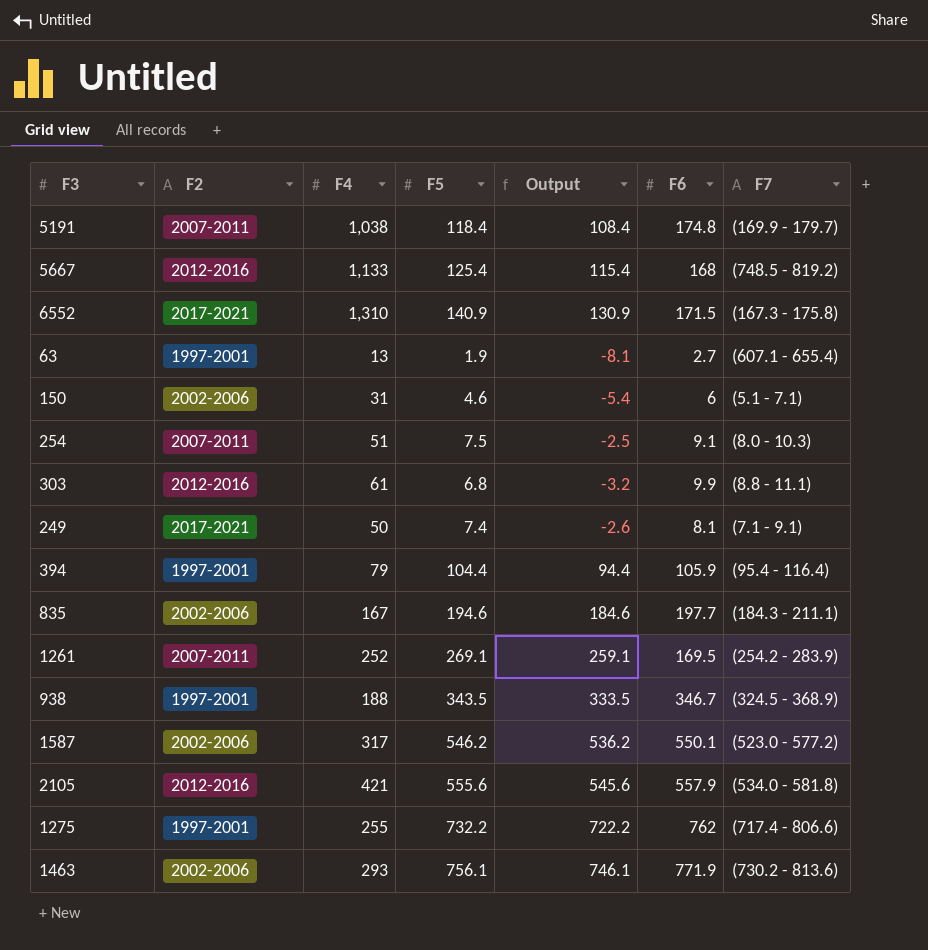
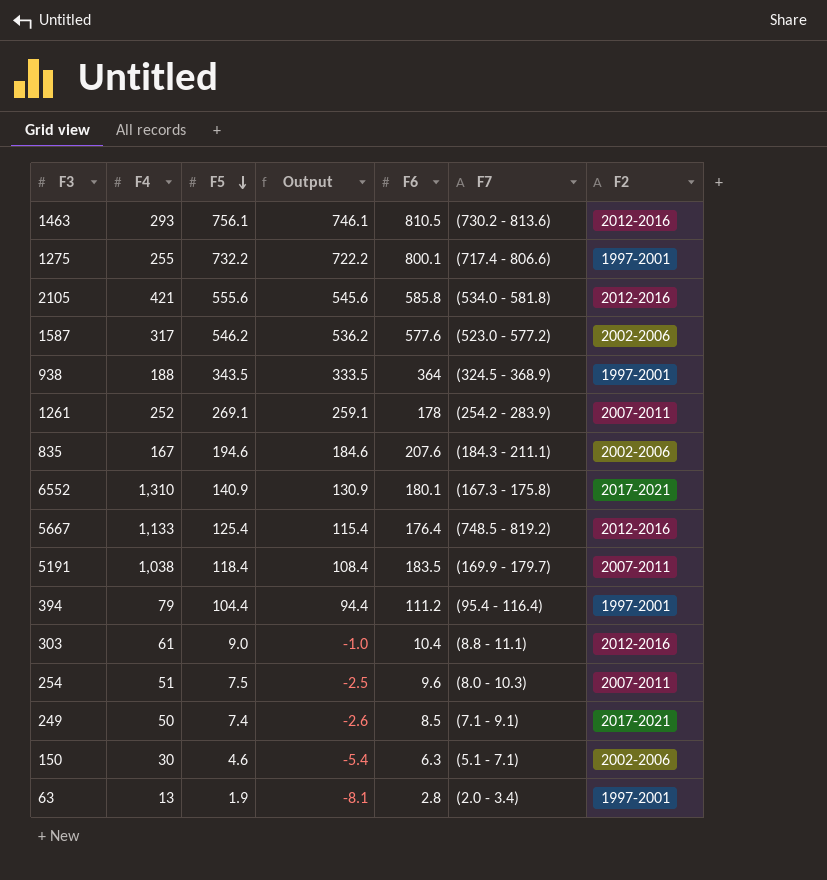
row order: none -> F5 descending
column F2 | position: 2 -> 7
1463 | F6: 771.9 -> 810.5
1463 | F2: 2002-2006 -> 2012-2016
1275 | F6: 762 -> 800.1
2105 | F6: 557.9 -> 585.8
1587 | F6: 550.1 -> 577.6
938 | F6: 346.7 -> 364
1261 | F6: 169.5 -> 178
835 | F6: 197.7 -> 207.6
6552 | F6: 171.5 -> 180.1
5667 | F6: 168 -> 176.4
5191 | F6: 174.8 -> 183.5
394 | F6: 105.9 -> 111.2
303 | F5: 6.8 -> 9.0
303 | Output: -3.2 -> -1.0
303 | F6: 9.9 -> 10.4
254 | F6: 9.1 -> 9.6
249 | F6: 8.1 -> 8.5
150 | F4: 31 -> 30
150 | F6: 6 -> 6.3
63 | F6: 2.7 -> 2.8
63 | F7: (607.1 - 655.4) -> (2.0 - 3.4)

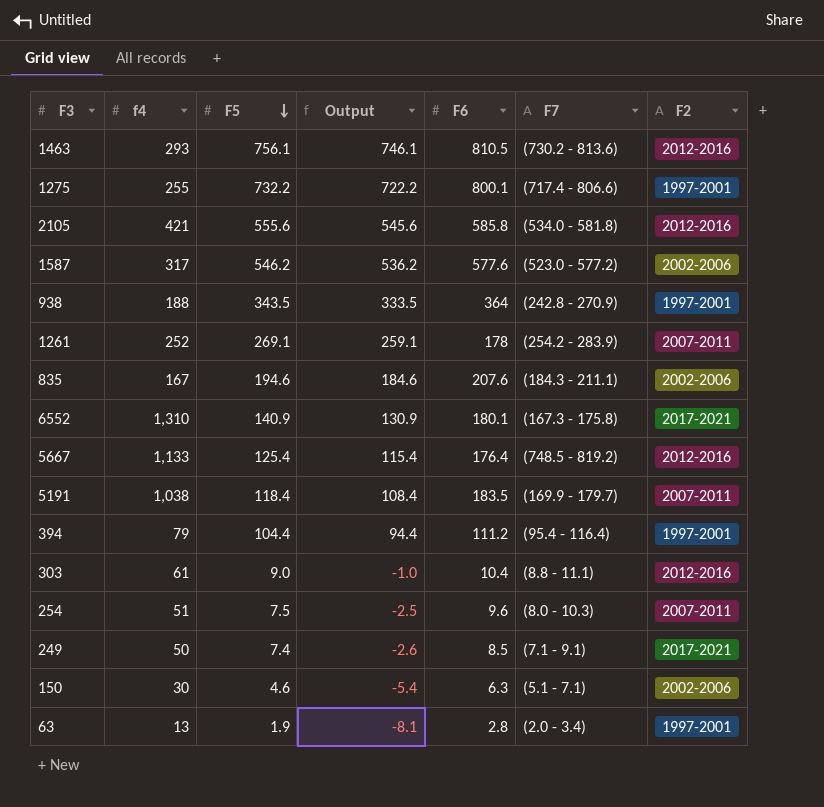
column name: F4 -> f4
938 | F7: (324.5 - 368.9) -> (242.8 - 270.9)

